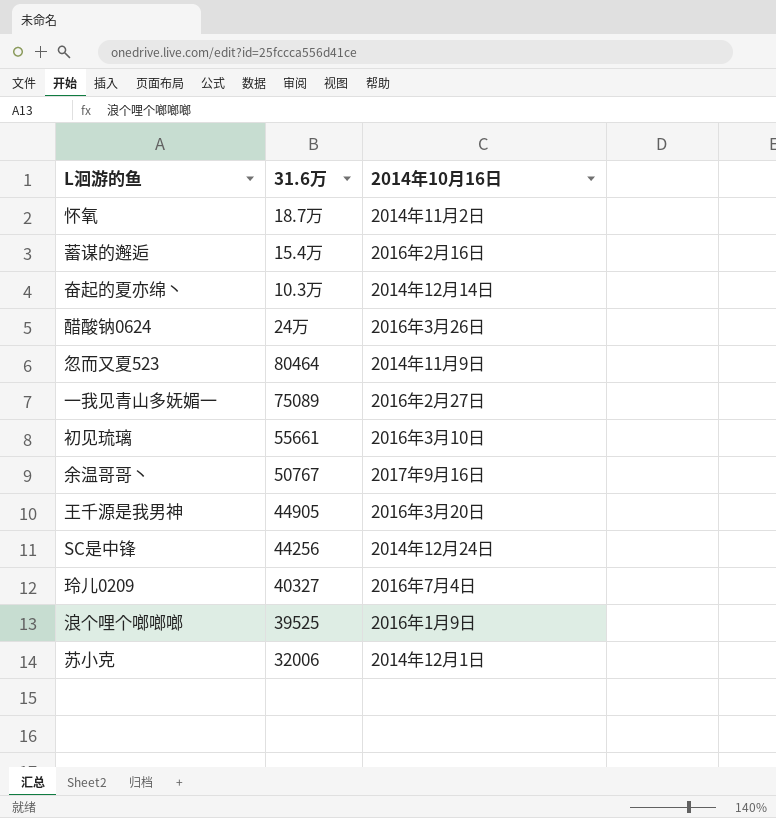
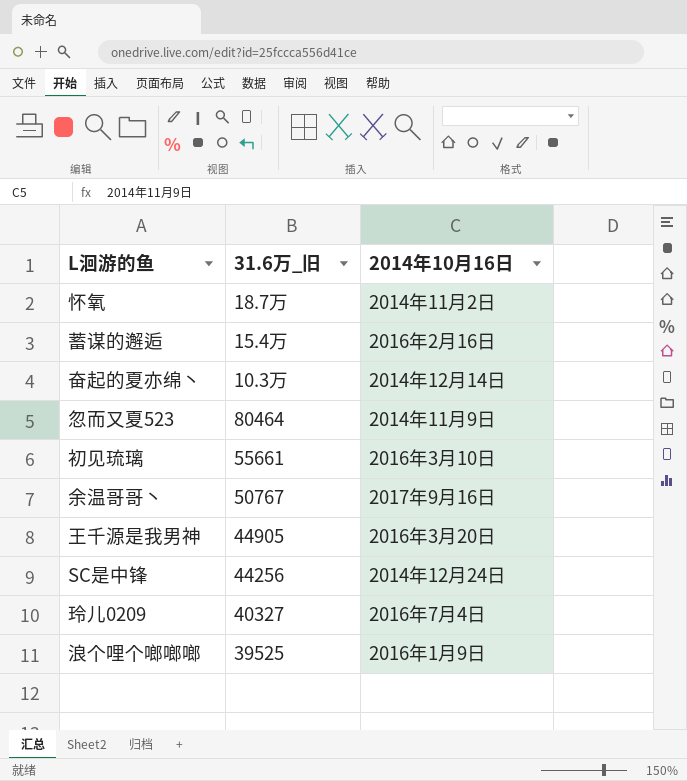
column name: 31.6万 -> 31.6万_旧
row 醋酸钠0624: 24万 | 2016年3月26日 -> none
row 一我见青山多妩媚一: 75089 | 2016年2月27日 -> none
row 苏小克: 32006 | 2014年12月1日 -> none

